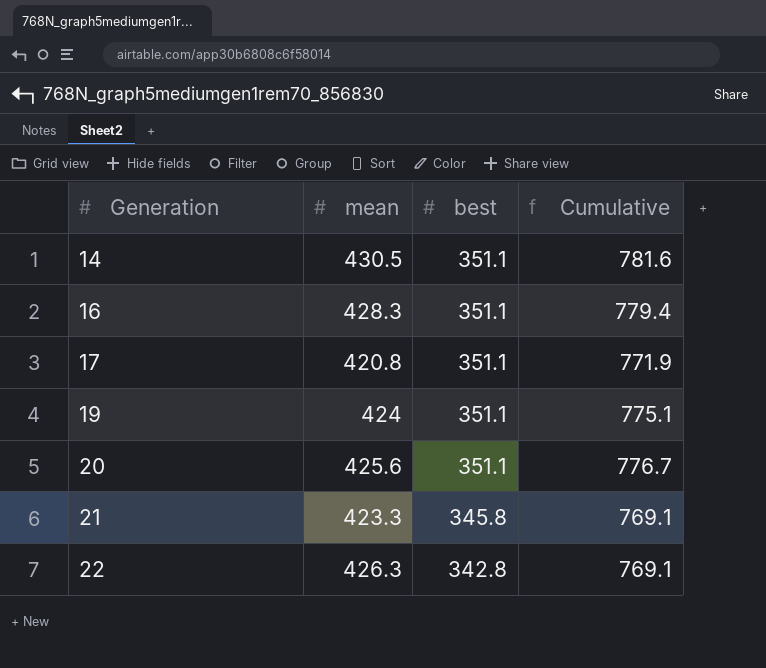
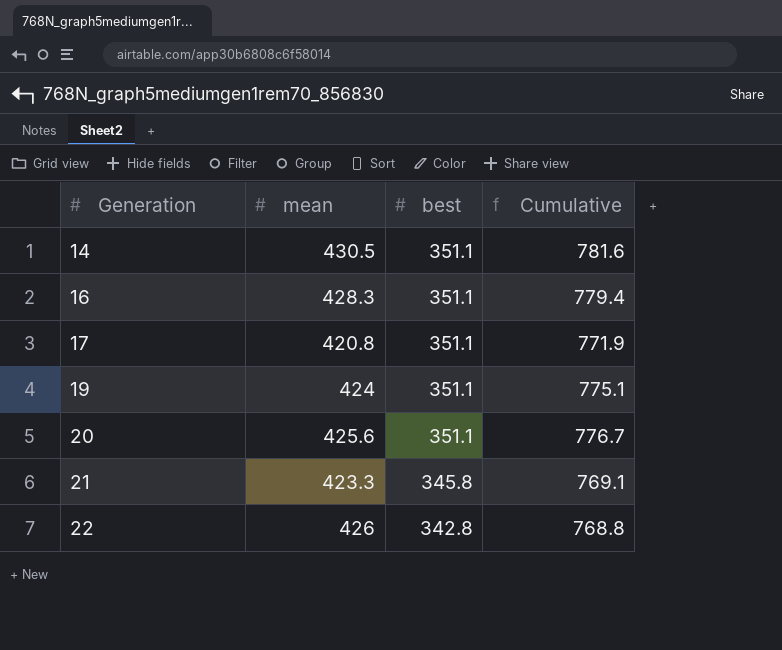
22 | mean: 426.3 -> 426
22 | Cumulative: 769.1 -> 768.8

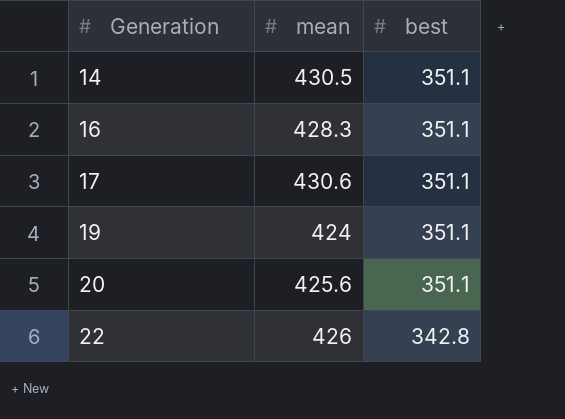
column Cumulative | formula: [mean] + [best] -> none
row 21: 423.3 | 345.8 | 769.1 -> none
17 | mean: 420.8 -> 430.6

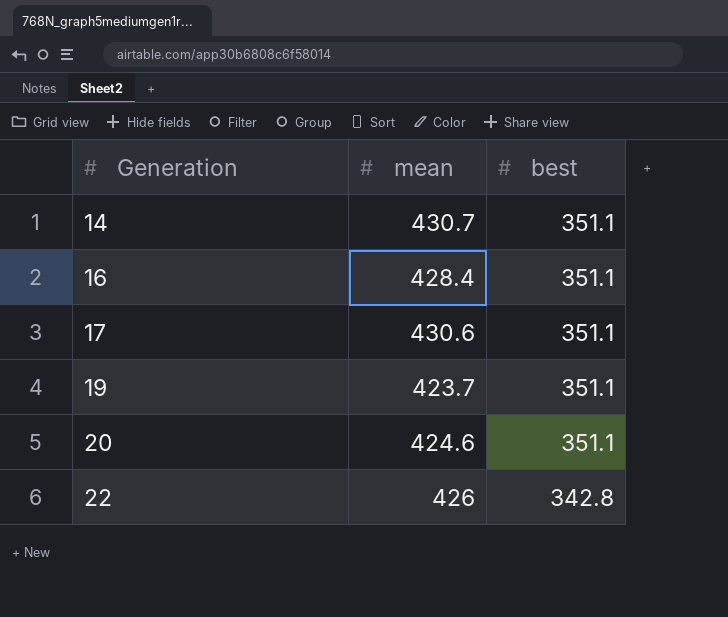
14 | mean: 430.5 -> 430.7
16 | mean: 428.3 -> 428.4
19 | mean: 424 -> 423.7
20 | mean: 425.6 -> 424.6

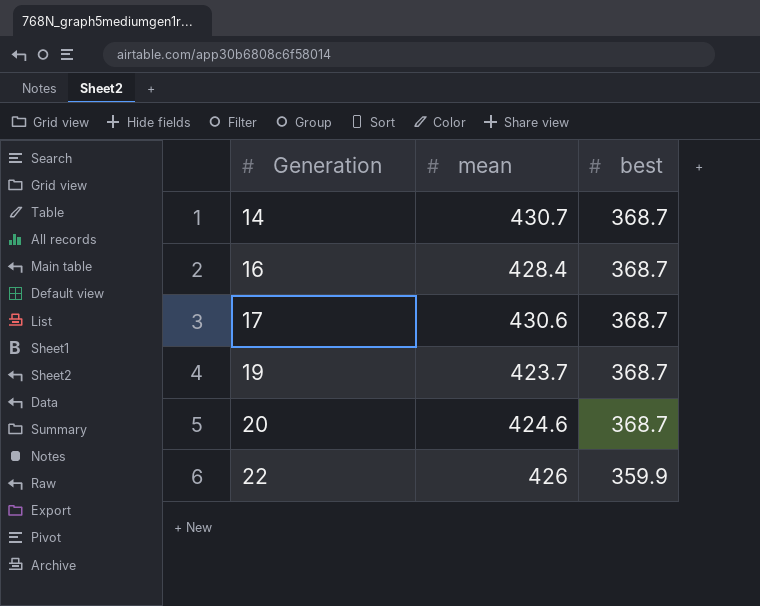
14 | best: 351.1 -> 368.7
16 | best: 351.1 -> 368.7
17 | best: 351.1 -> 368.7
19 | best: 351.1 -> 368.7
20 | best: 351.1 -> 368.7
22 | best: 342.8 -> 359.9

